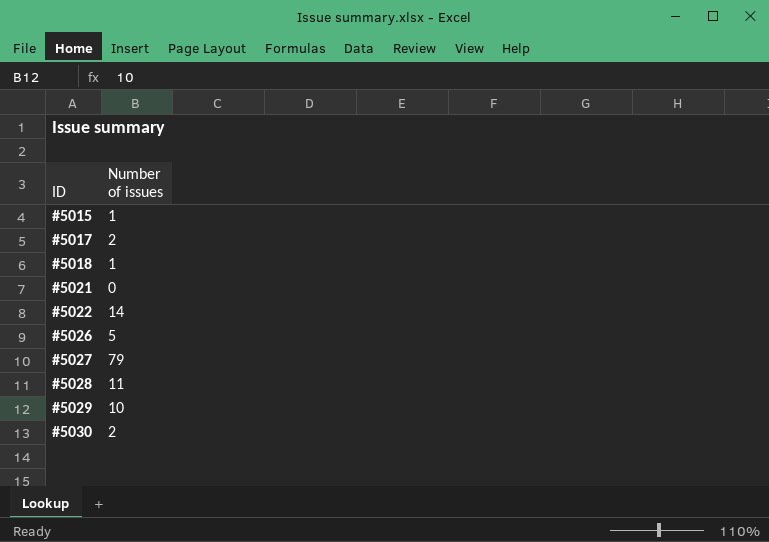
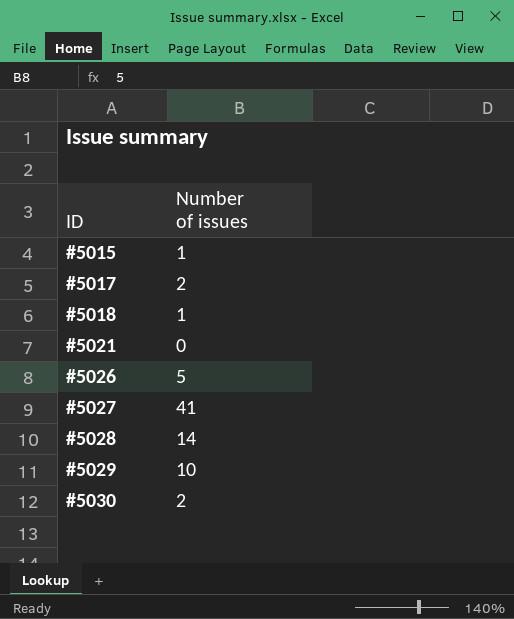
row #5022: 14 -> none
#5027 | Number of issues: 79 -> 41
#5028 | Number of issues: 11 -> 14

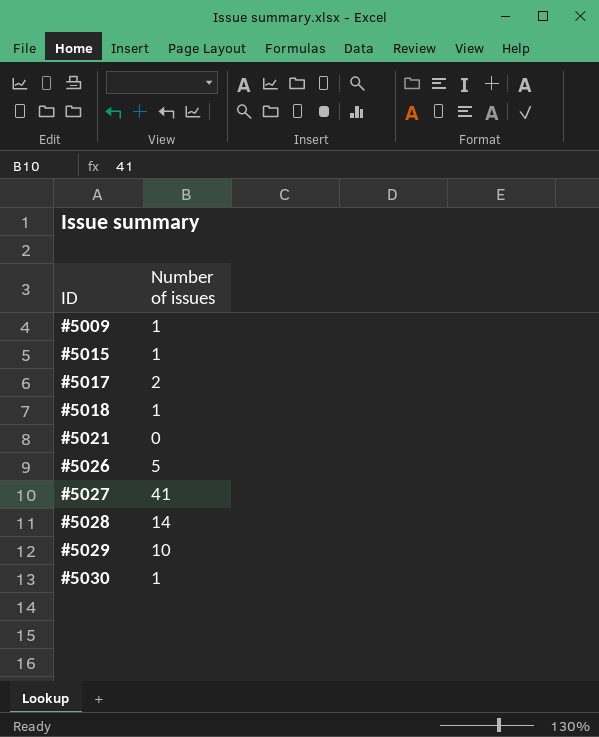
row #5009: none -> 1
#5030 | Number of issues: 2 -> 1

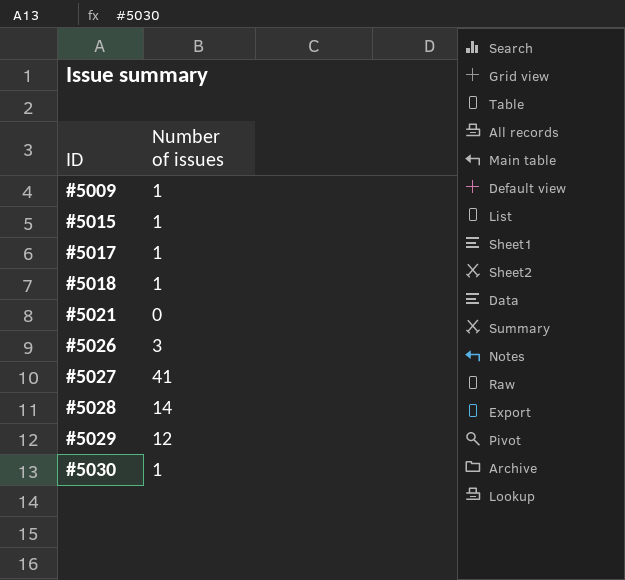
#5017 | Number of issues: 2 -> 1
#5026 | Number of issues: 5 -> 3
#5029 | Number of issues: 10 -> 12

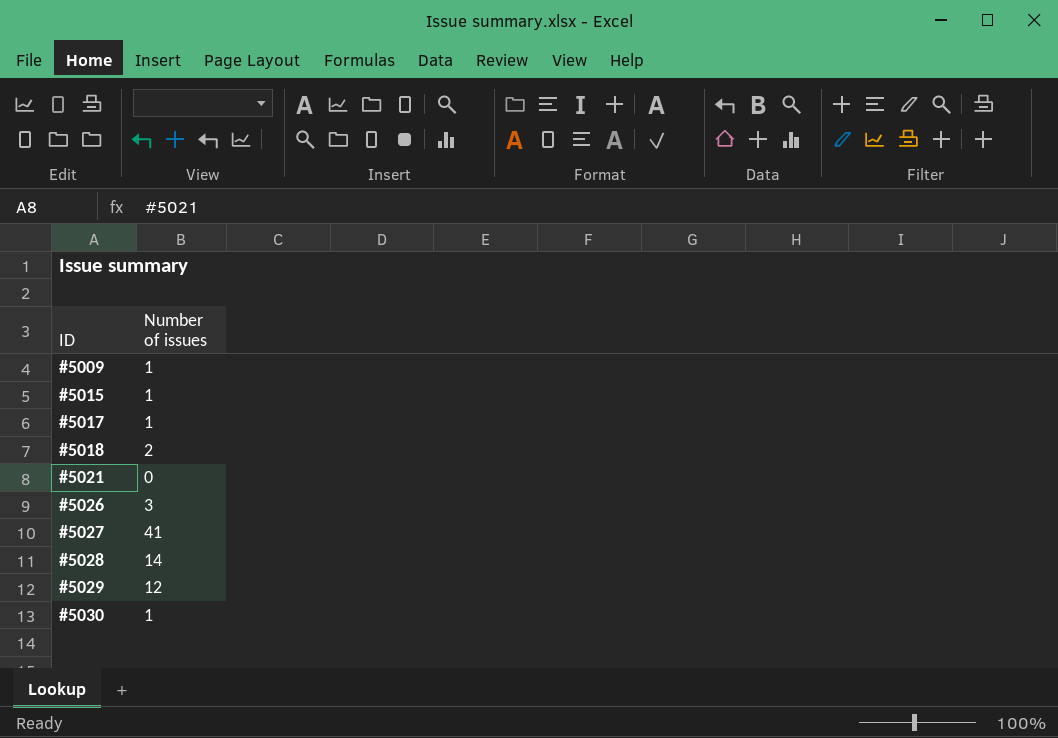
#5018 | Number of issues: 1 -> 2

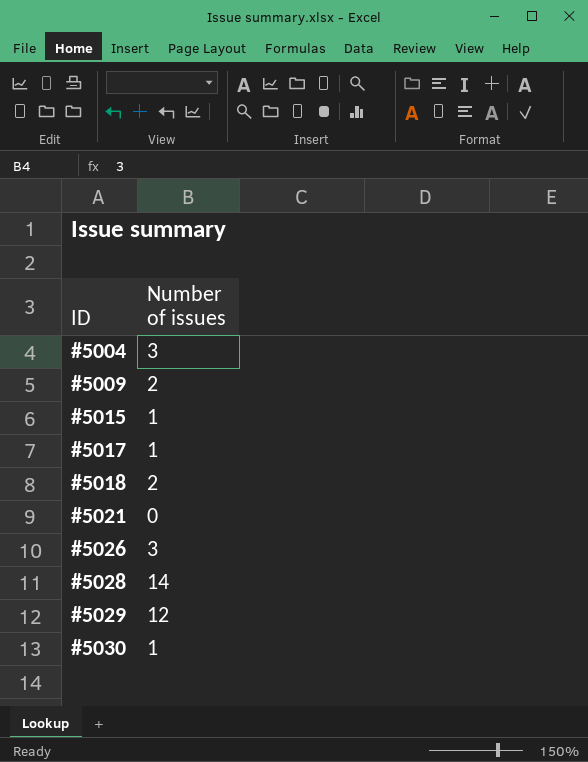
row #5027: 41 -> none
row #5004: none -> 3
#5009 | Number of issues: 1 -> 2

